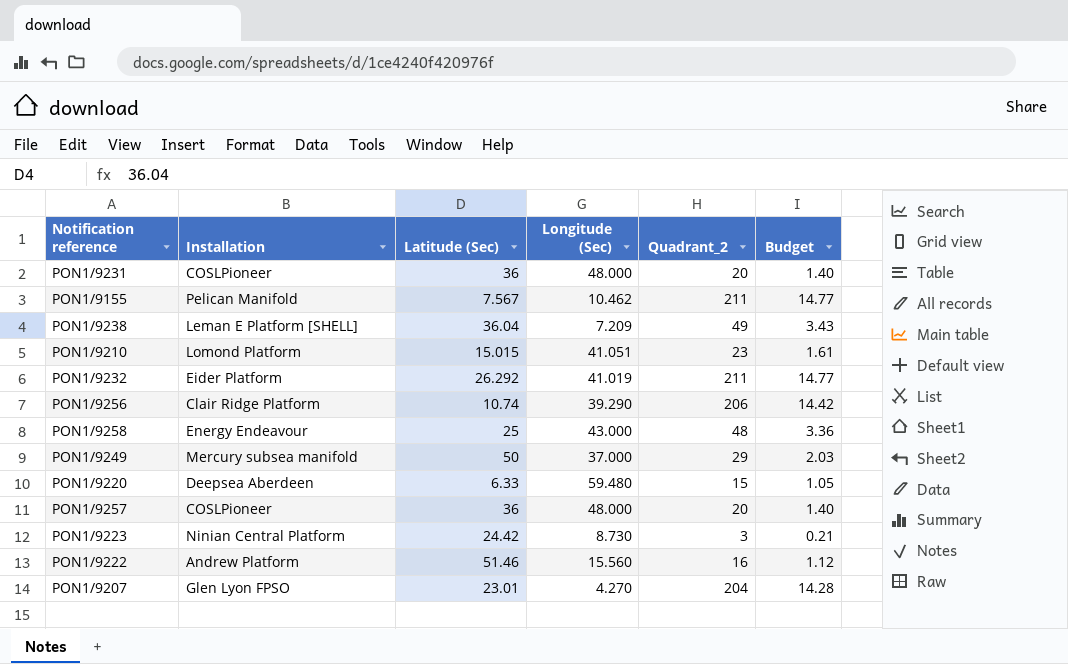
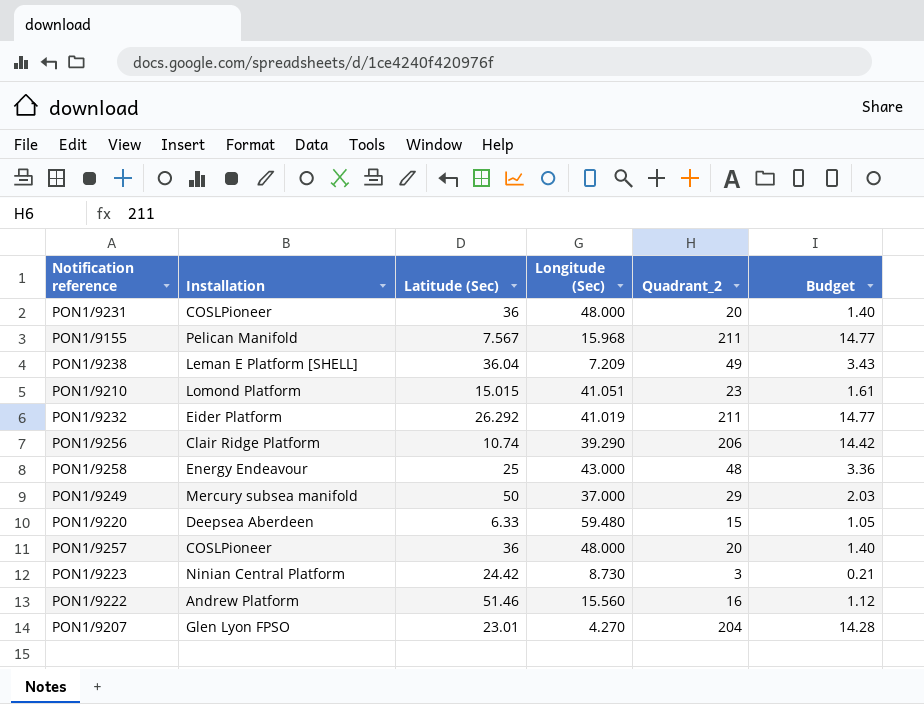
PON1/9155 | Longitude (Sec): 10.462 -> 15.968

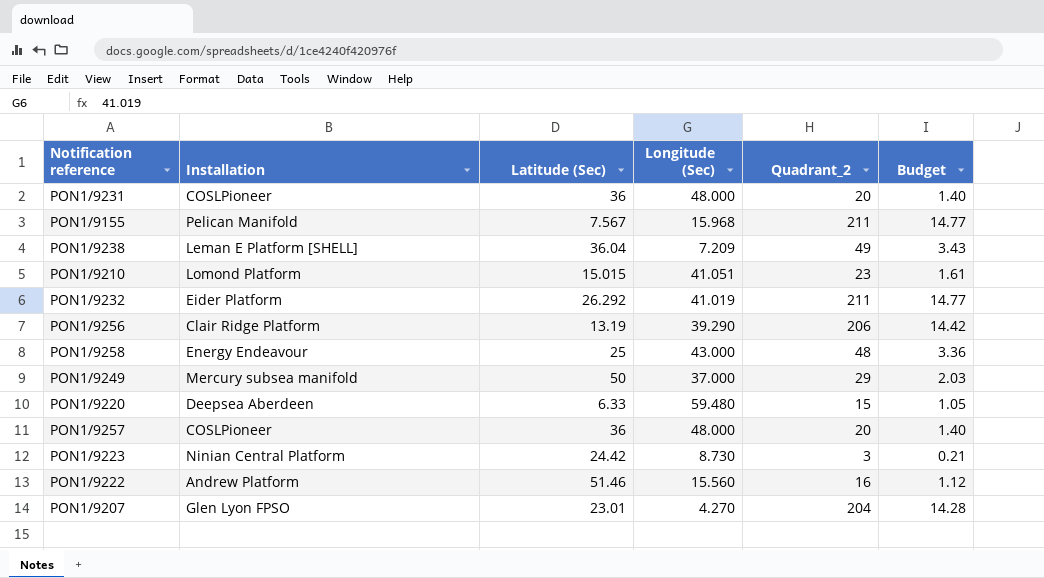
PON1/9256 | Latitude (Sec): 10.74 -> 13.19

